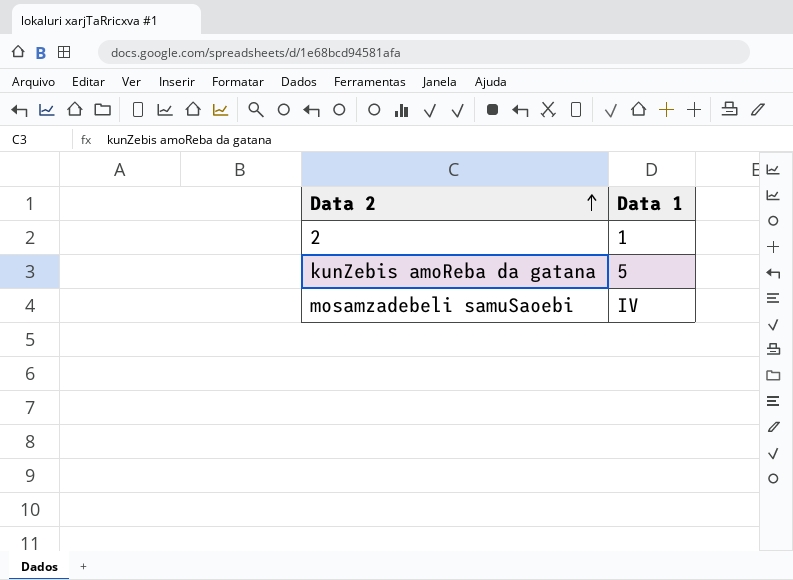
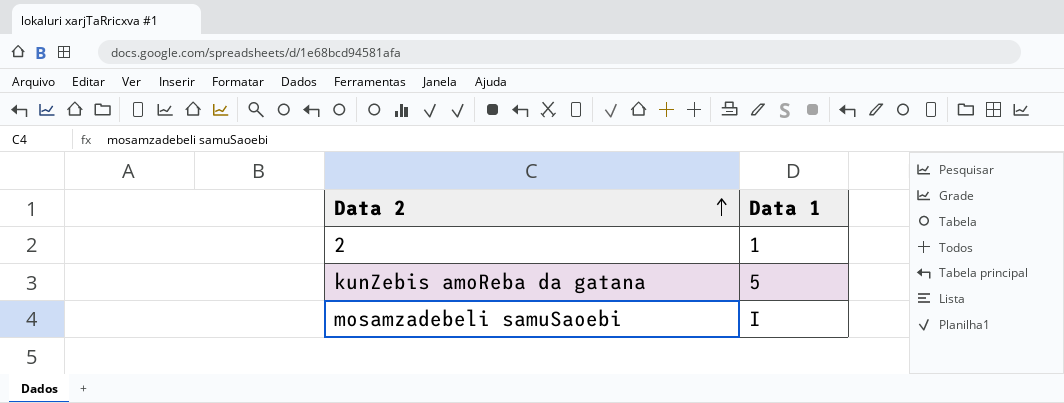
mosamzadebeli samuSaoebi | Data 1: IV -> I

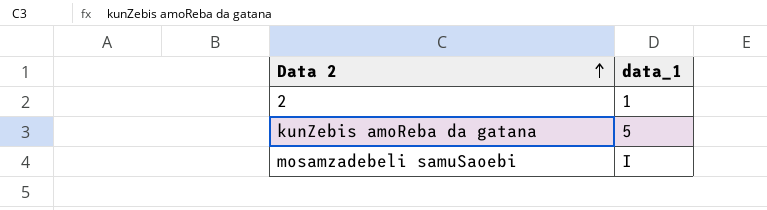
column name: Data 1 -> data_1

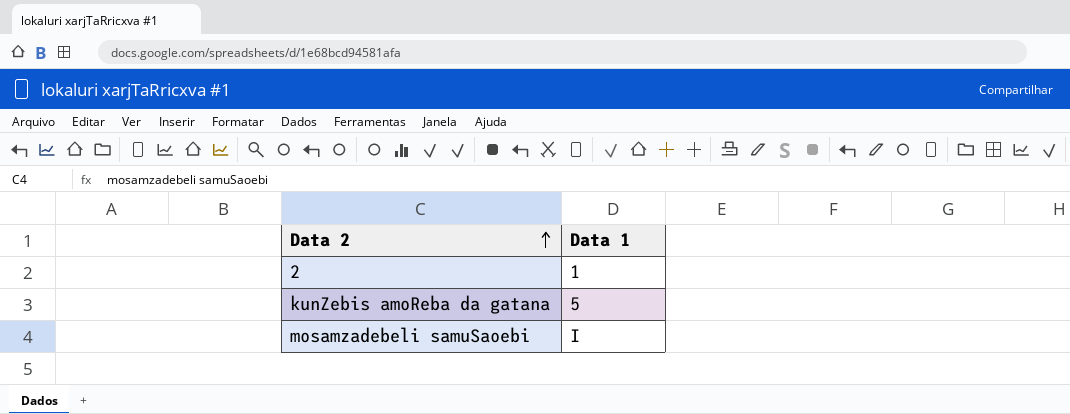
column name: data_1 -> Data 1

